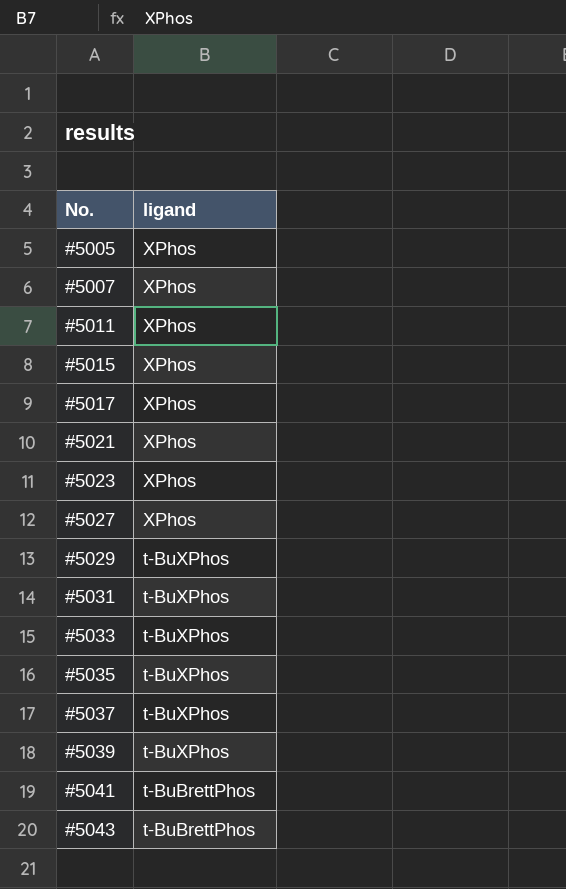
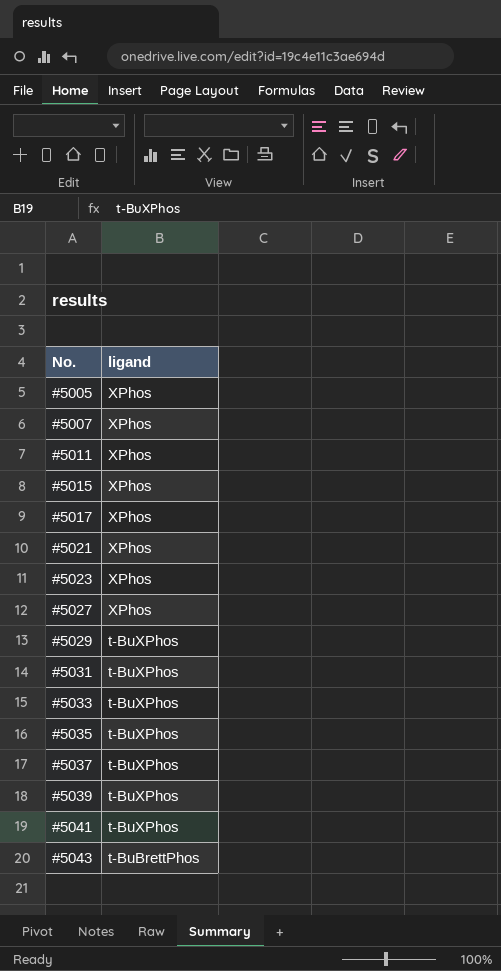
#5041 | ligand: t-BuBrettPhos -> t-BuXPhos

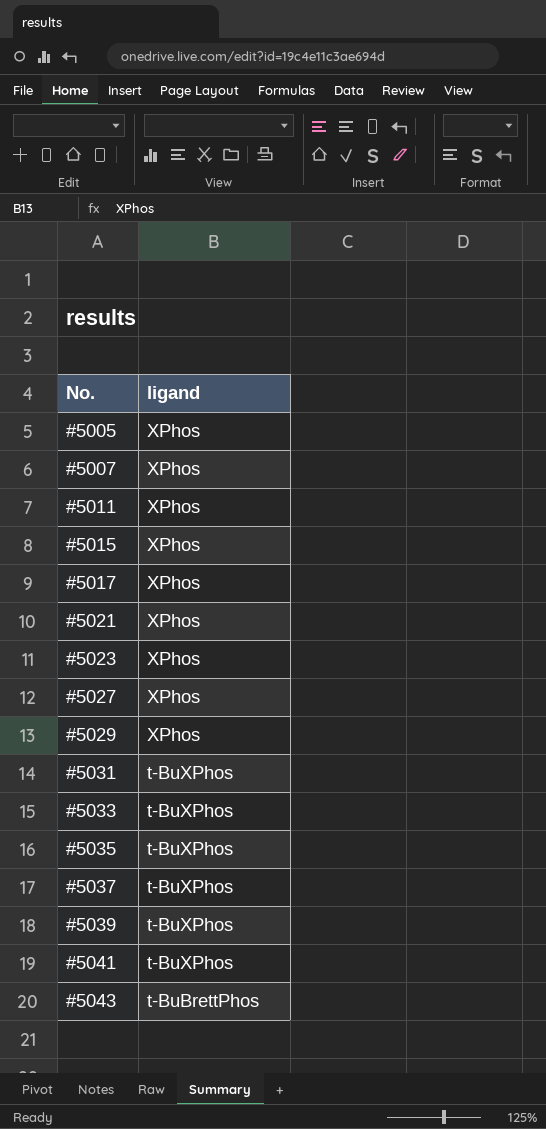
#5029 | ligand: t-BuXPhos -> XPhos

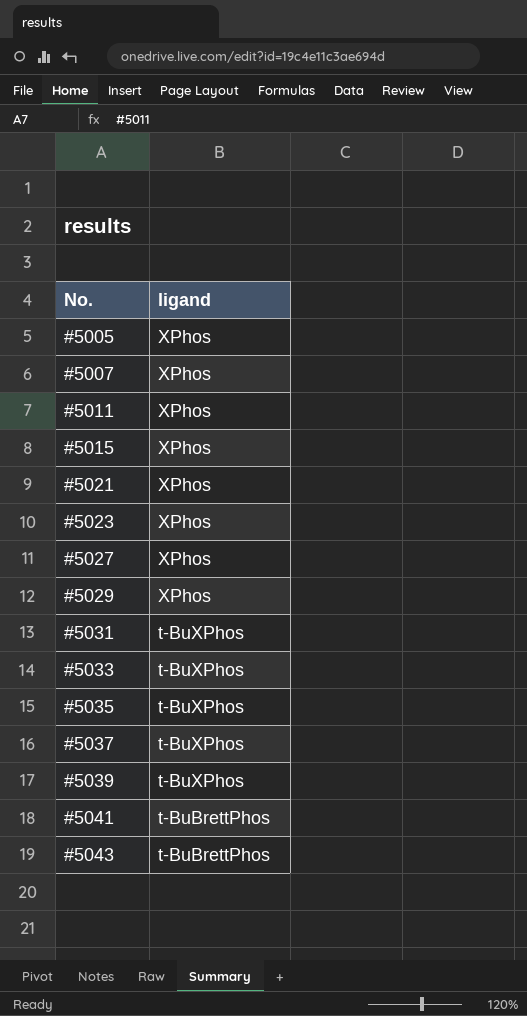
row #5017: XPhos -> none
#5041 | ligand: t-BuXPhos -> t-BuBrettPhos

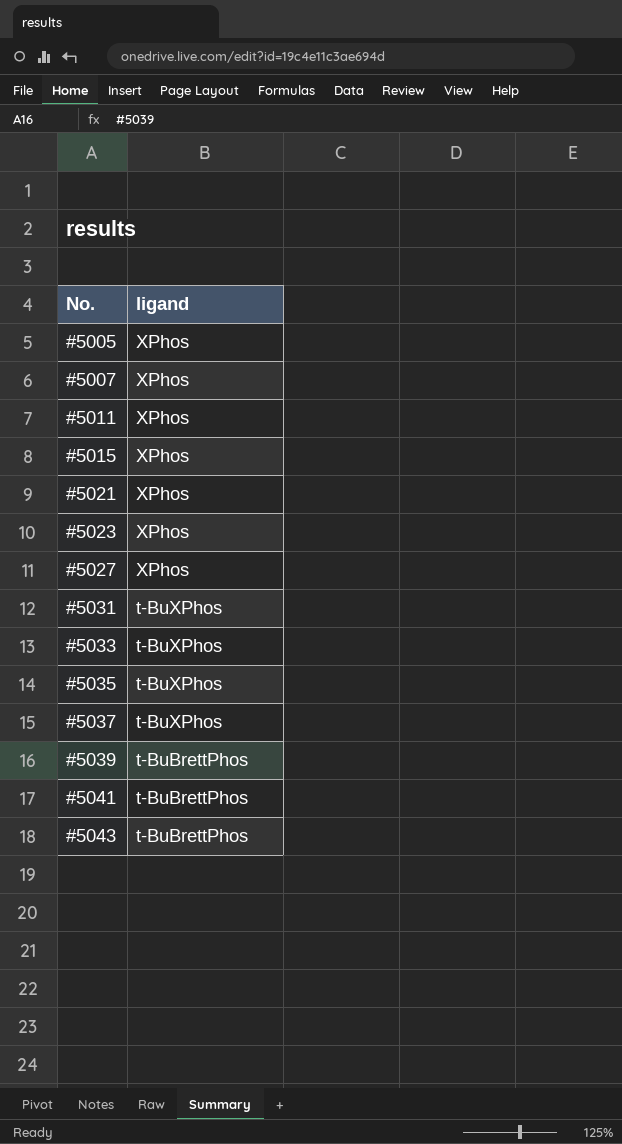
row #5029: XPhos -> none
#5039 | ligand: t-BuXPhos -> t-BuBrettPhos

